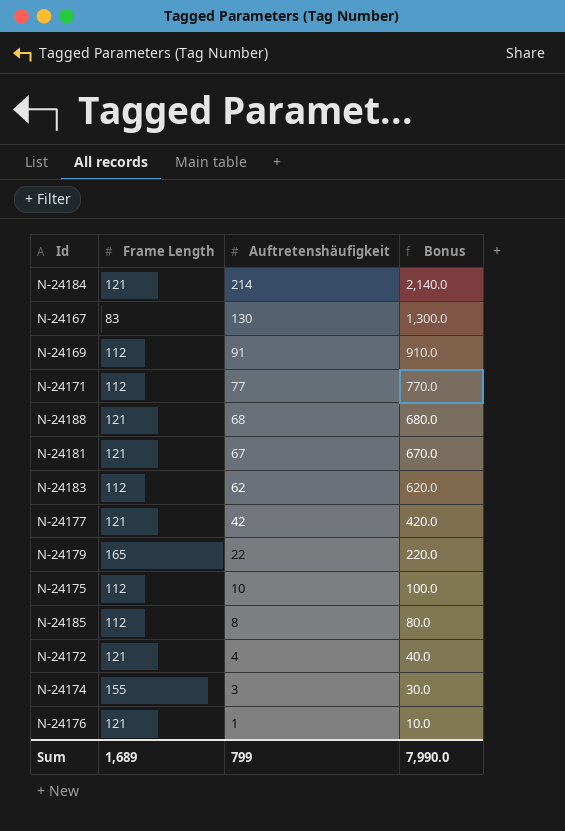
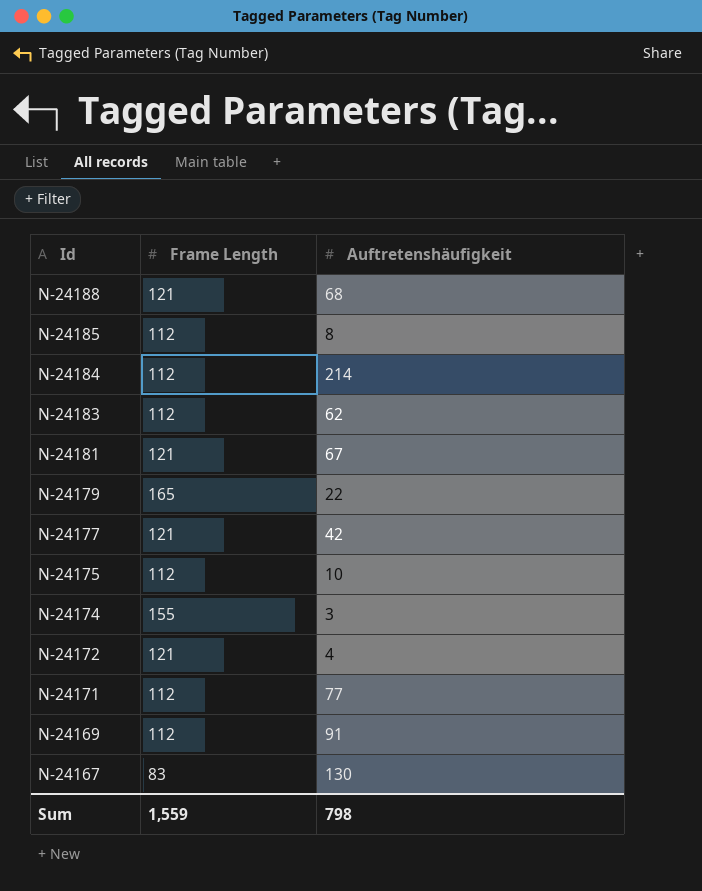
row order: Auftretenshäufigkeit descending -> Id descending
column Bonus | formula: [Auftretenshäufigkeit] * 10 -> none
row N-24176: 121 | 1 | 10.0 -> none
N-24184 | Frame Length: 121 -> 112
Sum | Frame Length: 1,689 -> 1,559
Sum | Auftretenshäufigkeit: 799 -> 798

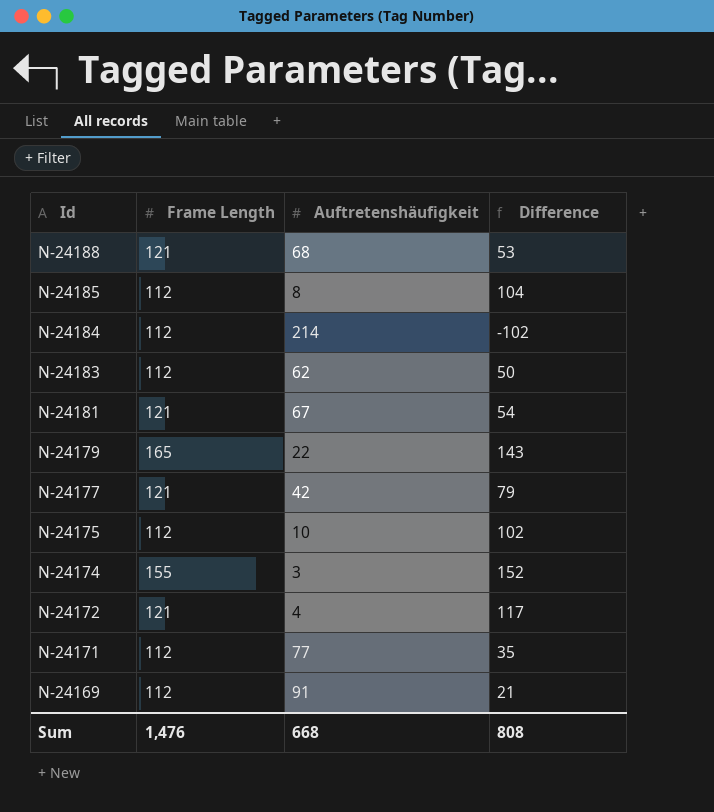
column Difference | formula: none -> [Frame Length] - [Auftretenshäufigkeit]
row N-24167: 83 | 130 -> none
Sum | Frame Length: 1,559 -> 1,476
Sum | Auftretenshäufigkeit: 798 -> 668

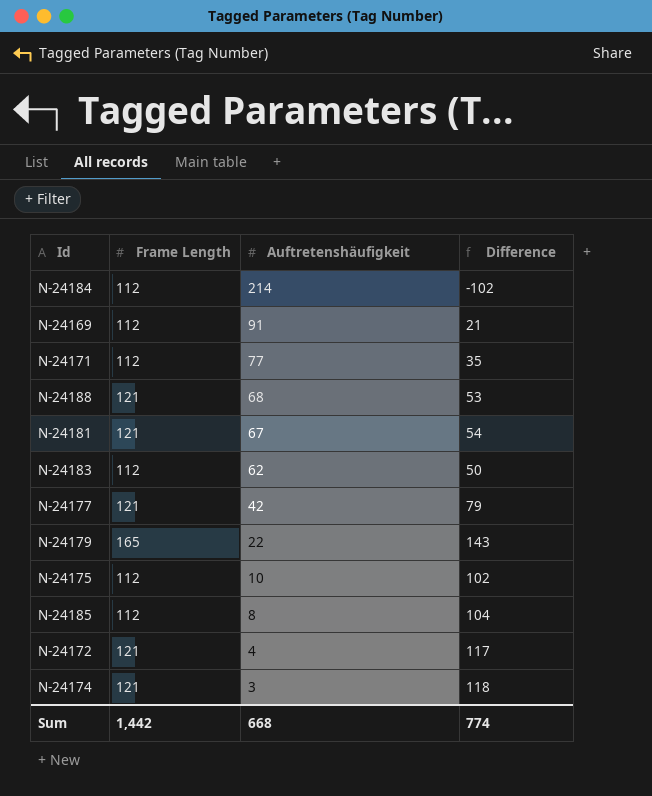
row order: Id descending -> Auftretenshäufigkeit descending
N-24174 | Frame Length: 155 -> 121
N-24174 | Difference: 152 -> 118
Sum | Frame Length: 1,476 -> 1,442
Sum | Difference: 808 -> 774

